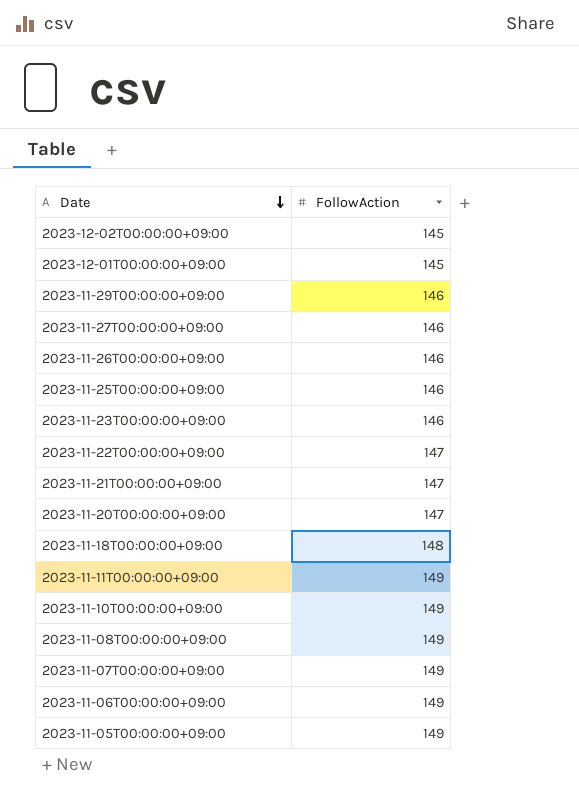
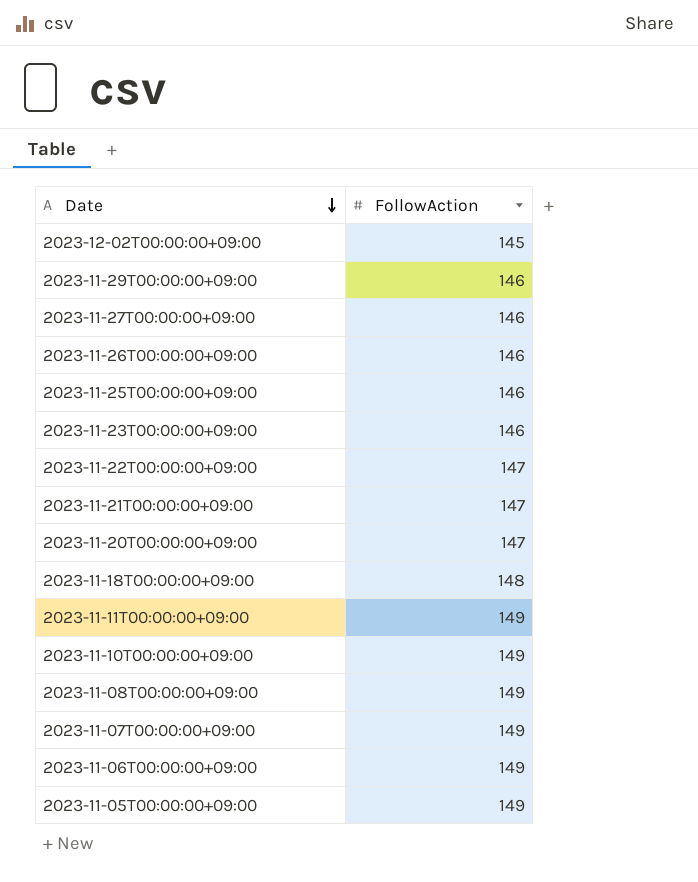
row 2023-12-01T00:00:00+09:00: 145 -> none

